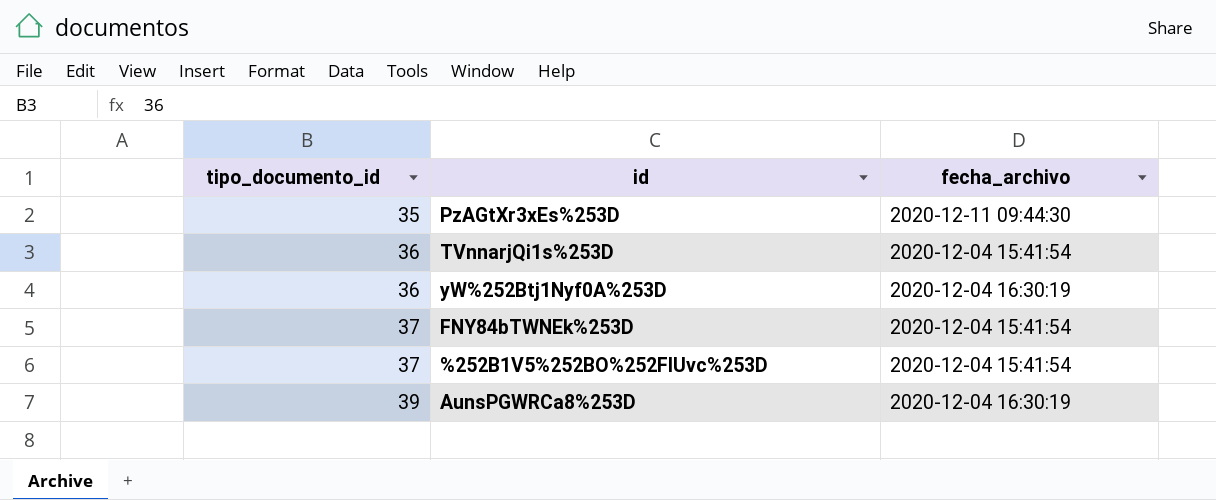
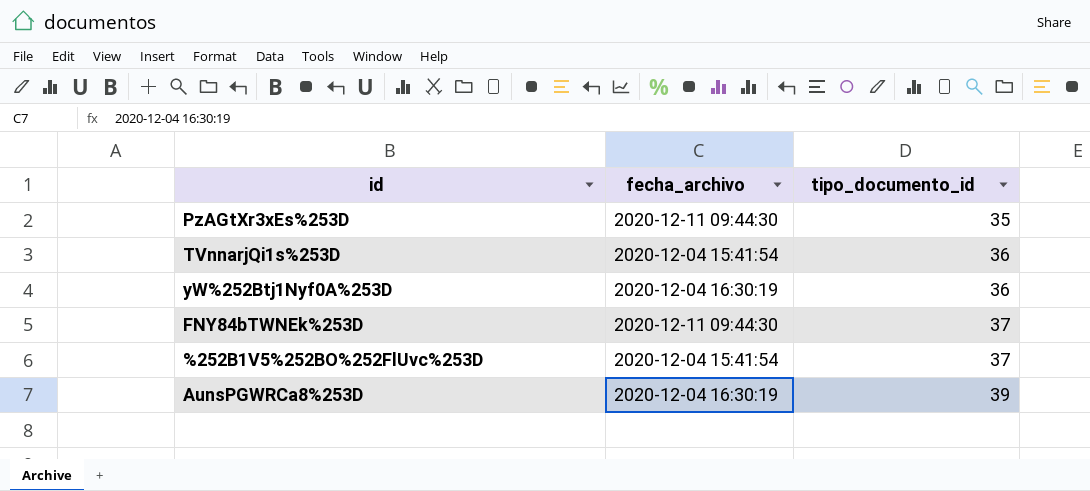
column tipo_documento_id | position: 1 -> 3
FNY84bTWNEk%253D | fecha_archivo: 2020-12-04 15:41:54 -> 2020-12-11 09:44:30

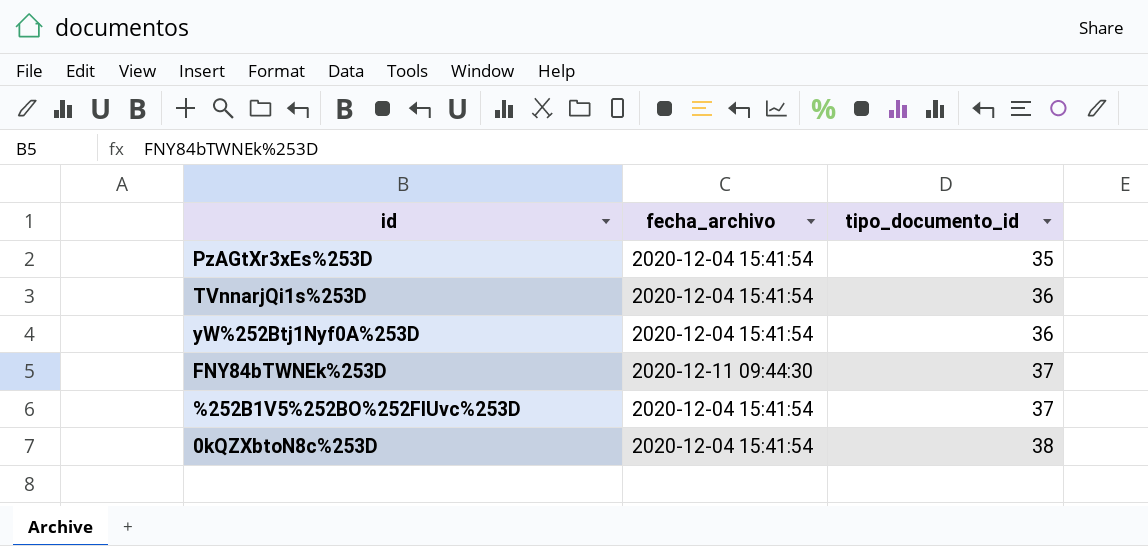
row AunsPGWRCa8%253D: 2020-12-04 16:30:19 | 39 -> none
PzAGtXr3xEs%253D | fecha_archivo: 2020-12-11 09:44:30 -> 2020-12-04 15:41:54
yW%252Btj1Nyf0A%253D | fecha_archivo: 2020-12-04 16:30:19 -> 2020-12-04 15:41:54
row 0kQZXbtoN8c%253D: none -> 2020-12-04 15:41:54 | 38

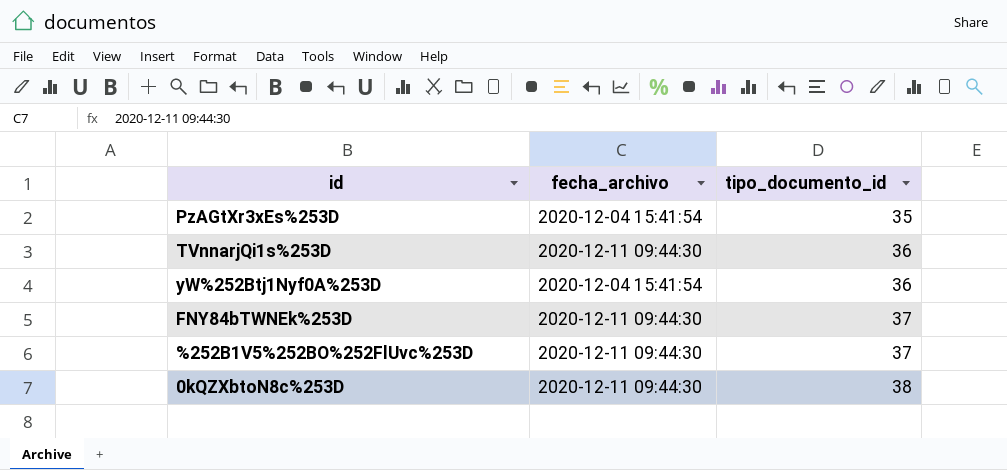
TVnnarjQi1s%253D | fecha_archivo: 2020-12-04 15:41:54 -> 2020-12-11 09:44:30
%252B1V5%252BO%252FlUvc%253D | fecha_archivo: 2020-12-04 15:41:54 -> 2020-12-11 09:44:30
0kQZXbtoN8c%253D | fecha_archivo: 2020-12-04 15:41:54 -> 2020-12-11 09:44:30

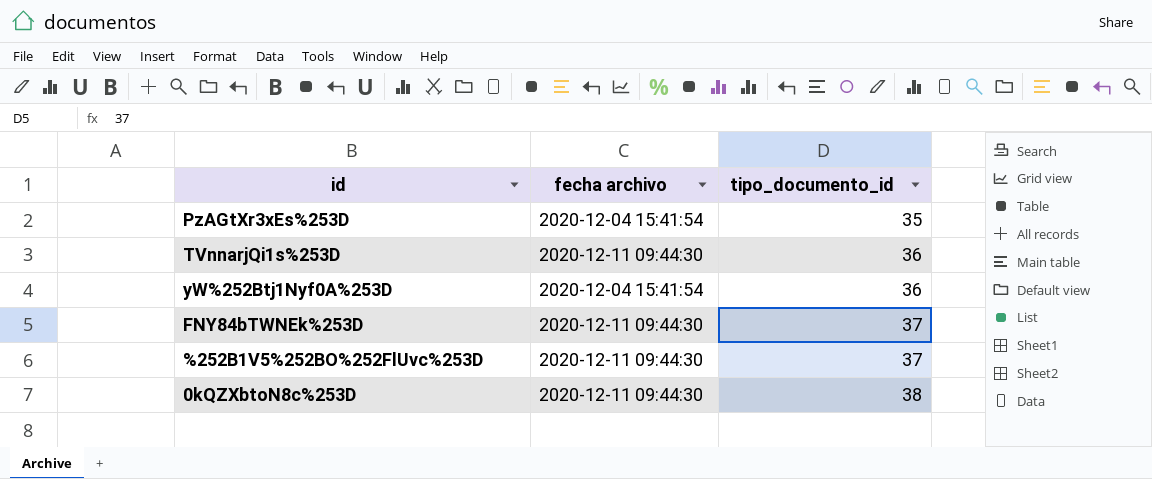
column name: fecha_archivo -> fecha archivo

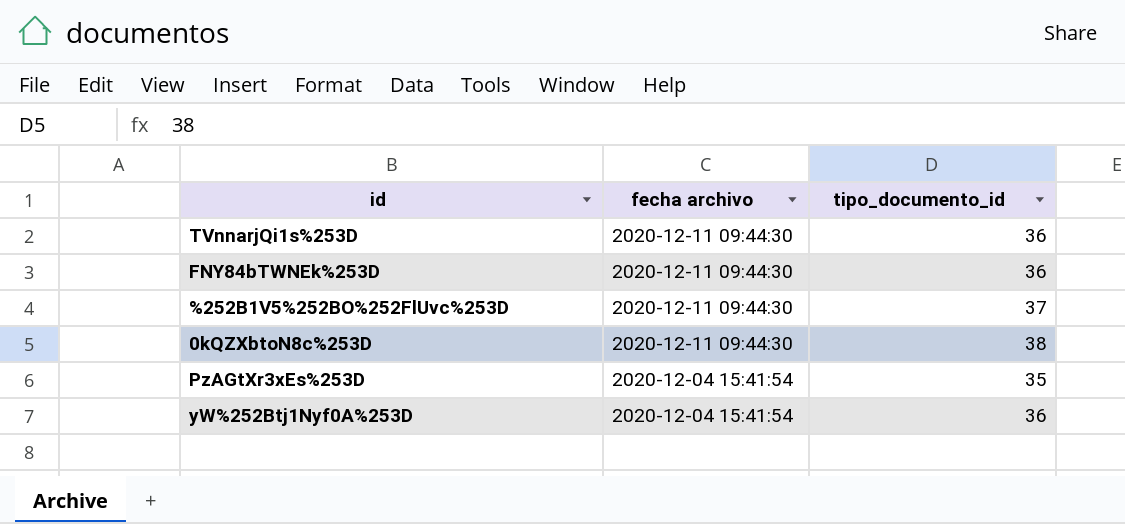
row order: tipo_documento_id ascending -> fecha archivo descending
FNY84bTWNEk%253D | tipo_documento_id: 37 -> 36

